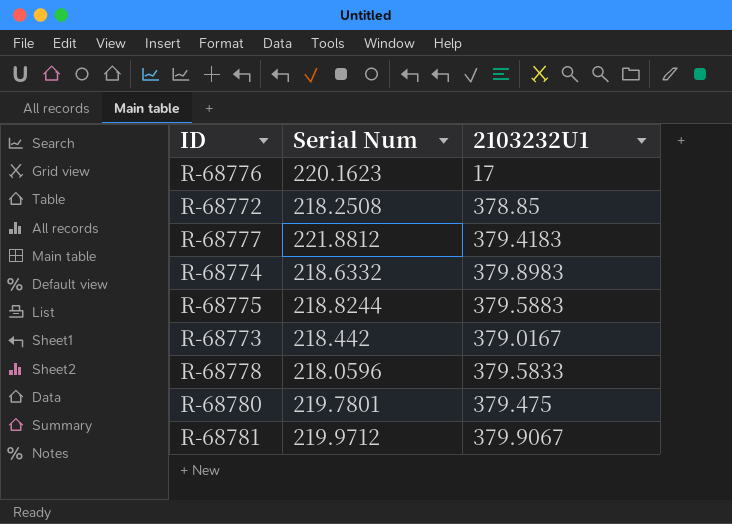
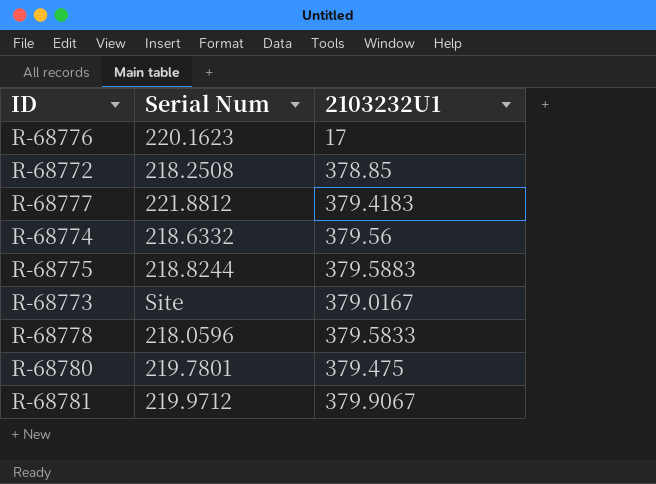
R-68774 | 2103232U1: 379.8983 -> 379.56
R-68773 | Serial Num: 218.442 -> Site

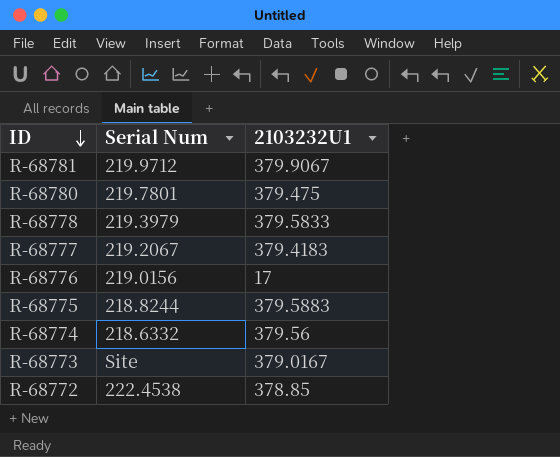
row order: none -> ID descending
R-68778 | Serial Num: 218.0596 -> 219.3979
R-68777 | Serial Num: 221.8812 -> 219.2067
R-68776 | Serial Num: 220.1623 -> 219.0156
R-68772 | Serial Num: 218.2508 -> 222.4538

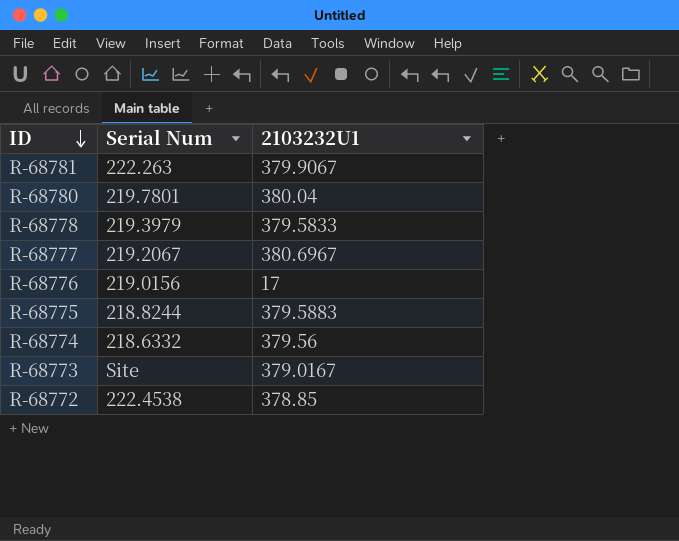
R-68781 | Serial Num: 219.9712 -> 222.263
R-68780 | 2103232U1: 379.475 -> 380.04
R-68777 | 2103232U1: 379.4183 -> 380.6967

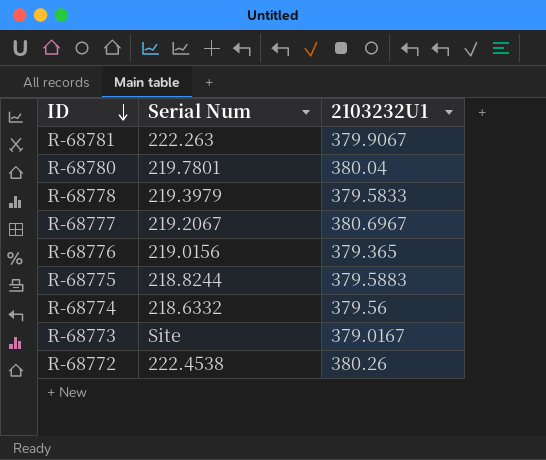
R-68776 | 2103232U1: 17 -> 379.365
R-68772 | 2103232U1: 378.85 -> 380.26

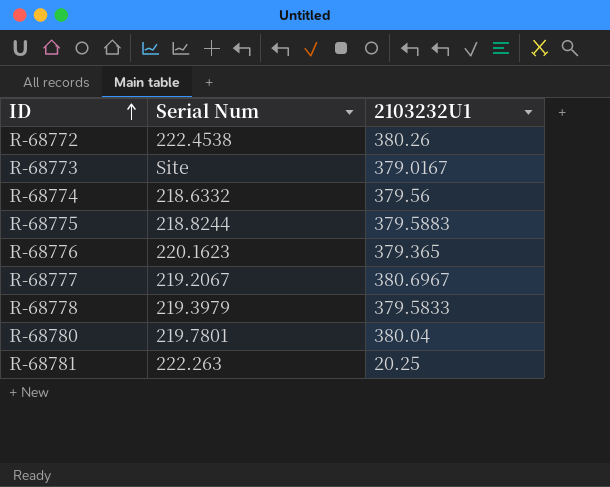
row order: ID descending -> ID ascending
R-68776 | Serial Num: 219.0156 -> 220.1623
R-68781 | 2103232U1: 379.9067 -> 20.25

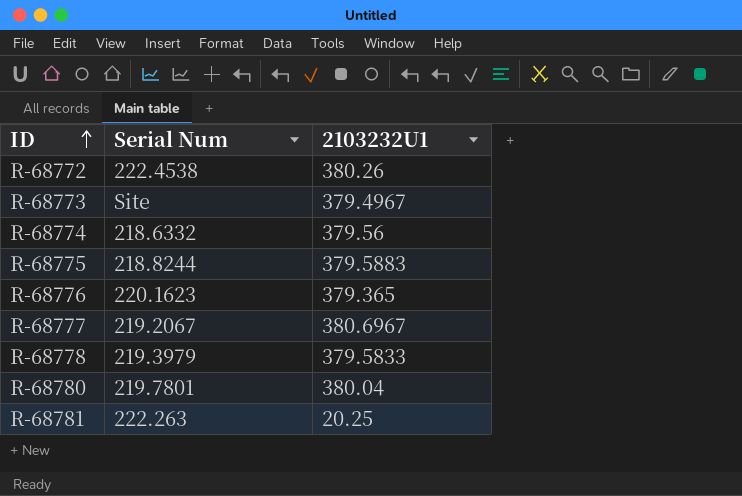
R-68773 | 2103232U1: 379.0167 -> 379.4967

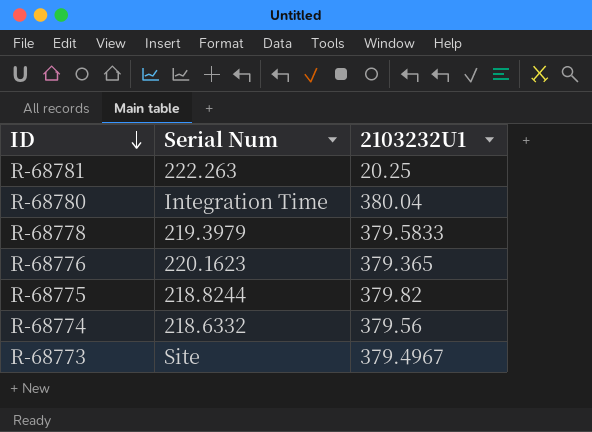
row order: ID ascending -> ID descending
row R-68772: 222.4538 | 380.26 -> none
row R-68777: 219.2067 | 380.6967 -> none
R-68780 | Serial Num: 219.7801 -> Integration Time
R-68775 | 2103232U1: 379.5883 -> 379.82

